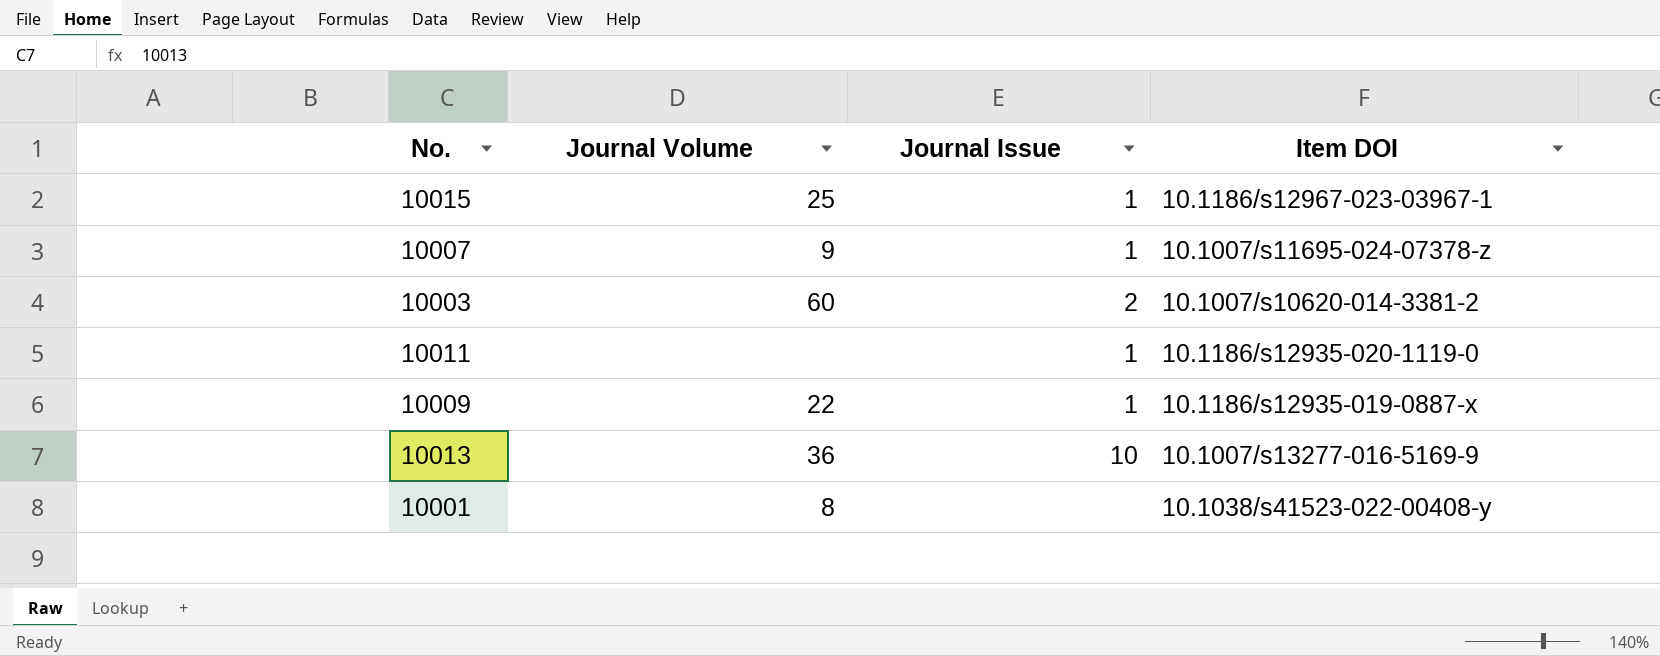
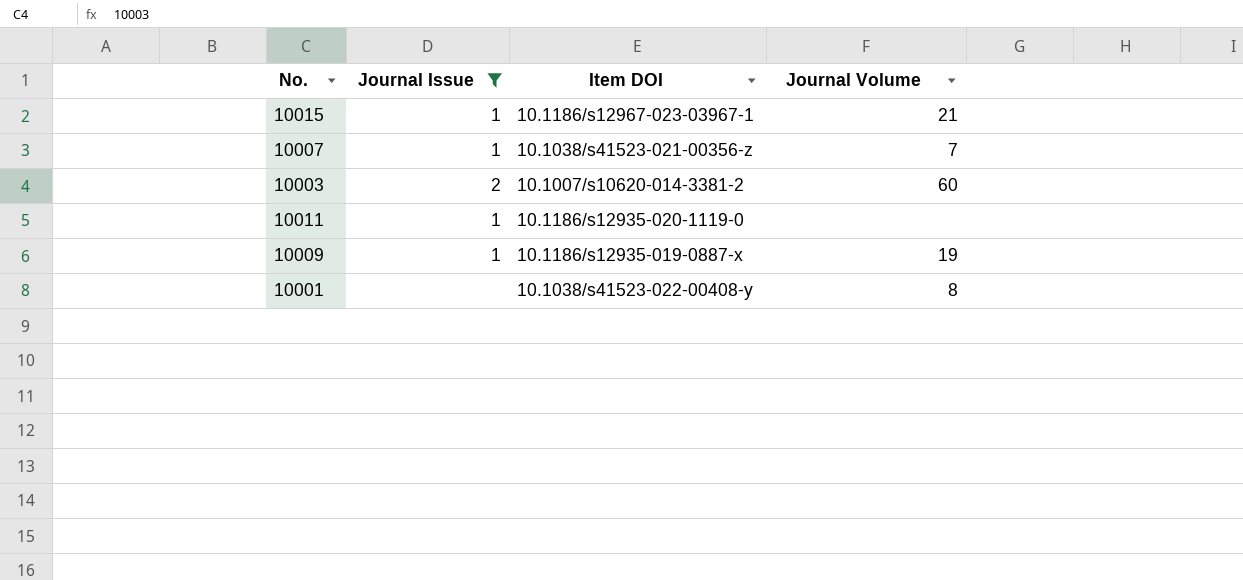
filter: none -> Journal Issue != 10
column Journal Volume | position: 2 -> 4
10015 | Journal Volume: 25 -> 21
10007 | Item DOI: 10.1007/s11695-024-07378-z -> 10.1038/s41523-021-00356-z
10007 | Journal Volume: 9 -> 7
10009 | Journal Volume: 22 -> 19

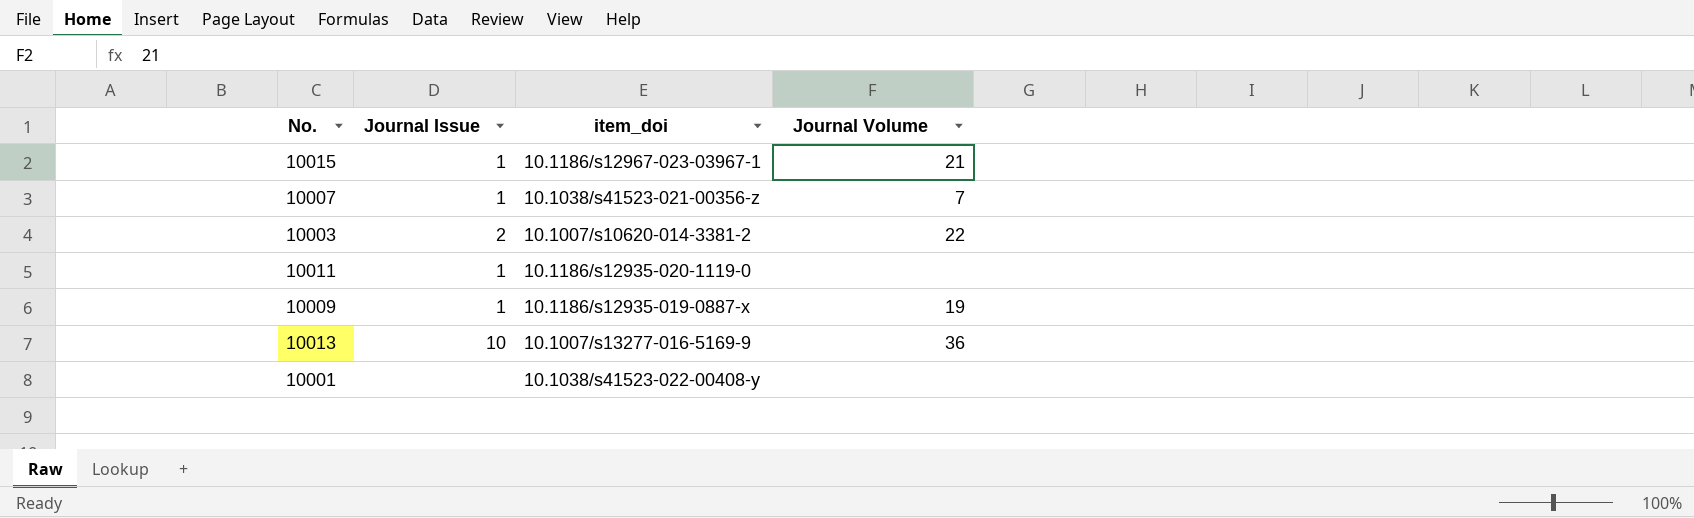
filter: Journal Issue != 10 -> none
column name: Item DOI -> item_doi
10003 | Journal Volume: 60 -> 22
10001 | Journal Volume: 8 -> none

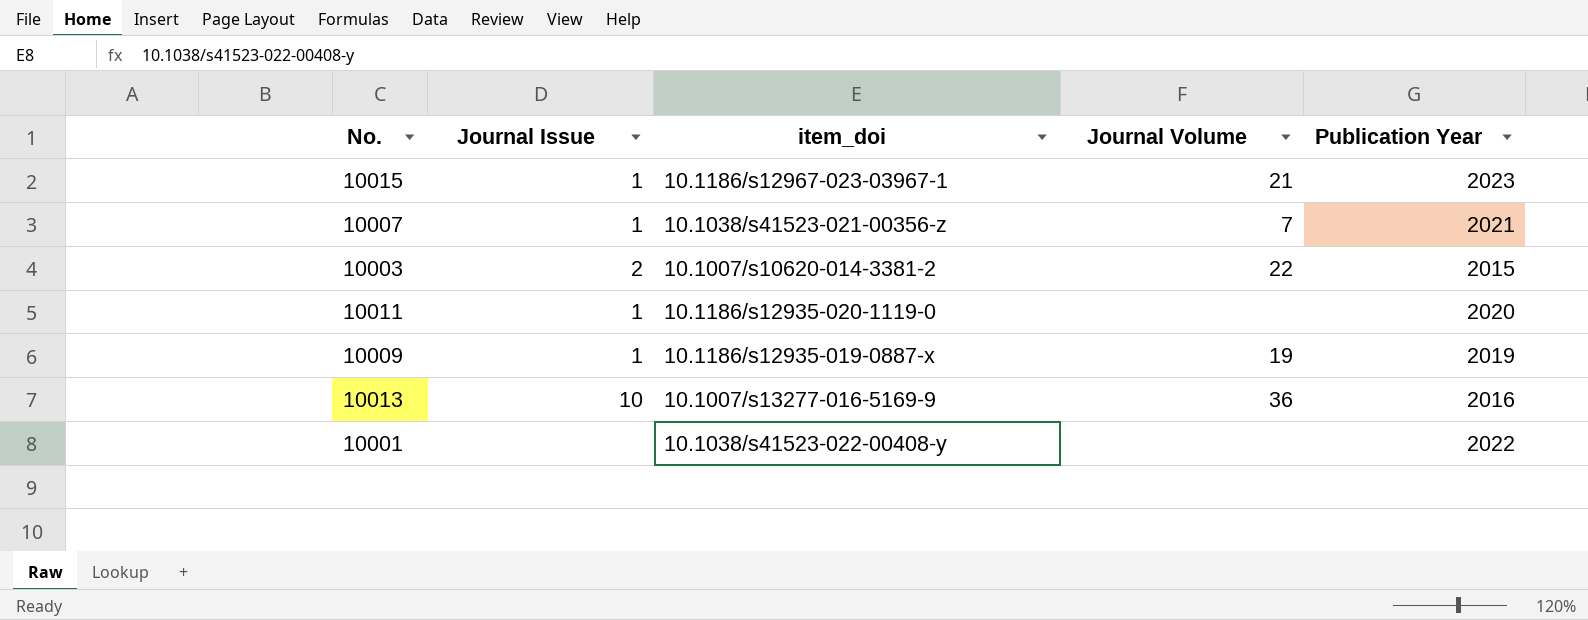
column Publication Year | position: none -> 5

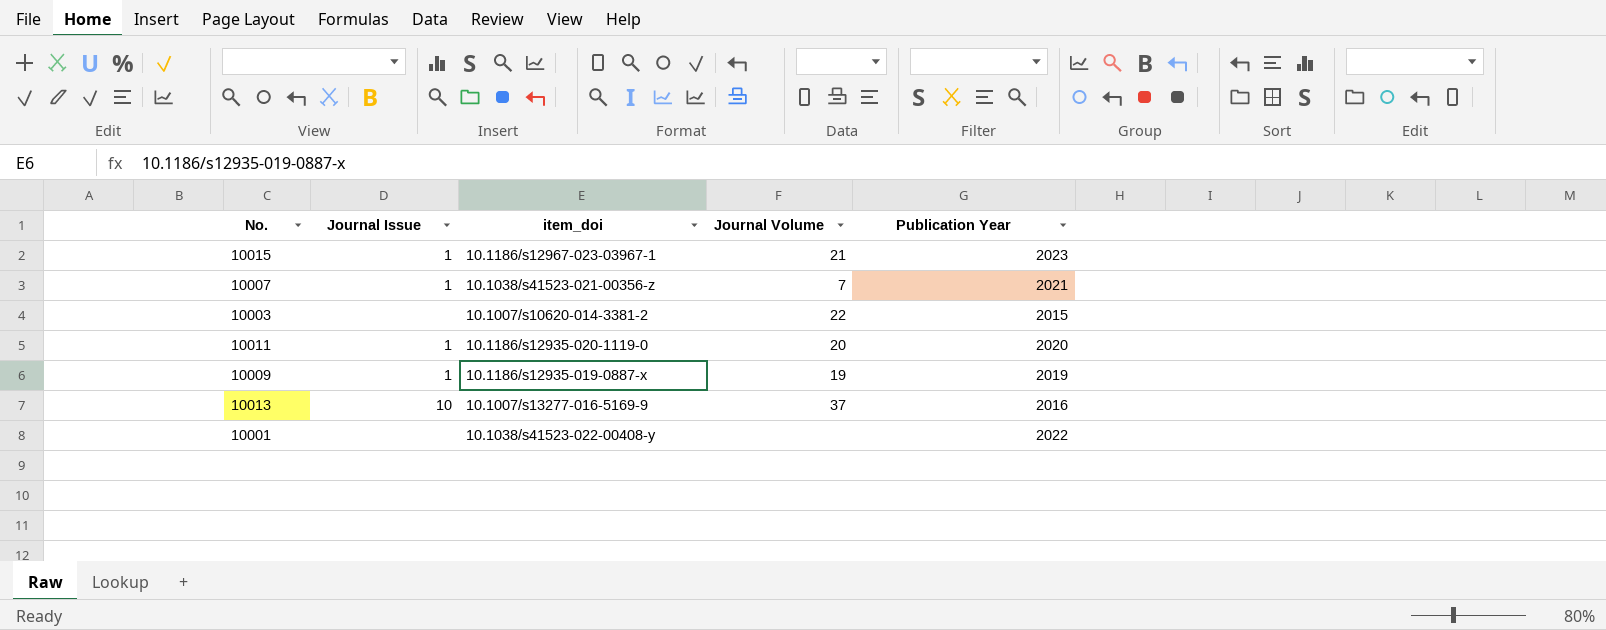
10003 | Journal Issue: 2 -> none
10011 | Journal Volume: none -> 20
10013 | Journal Volume: 36 -> 37

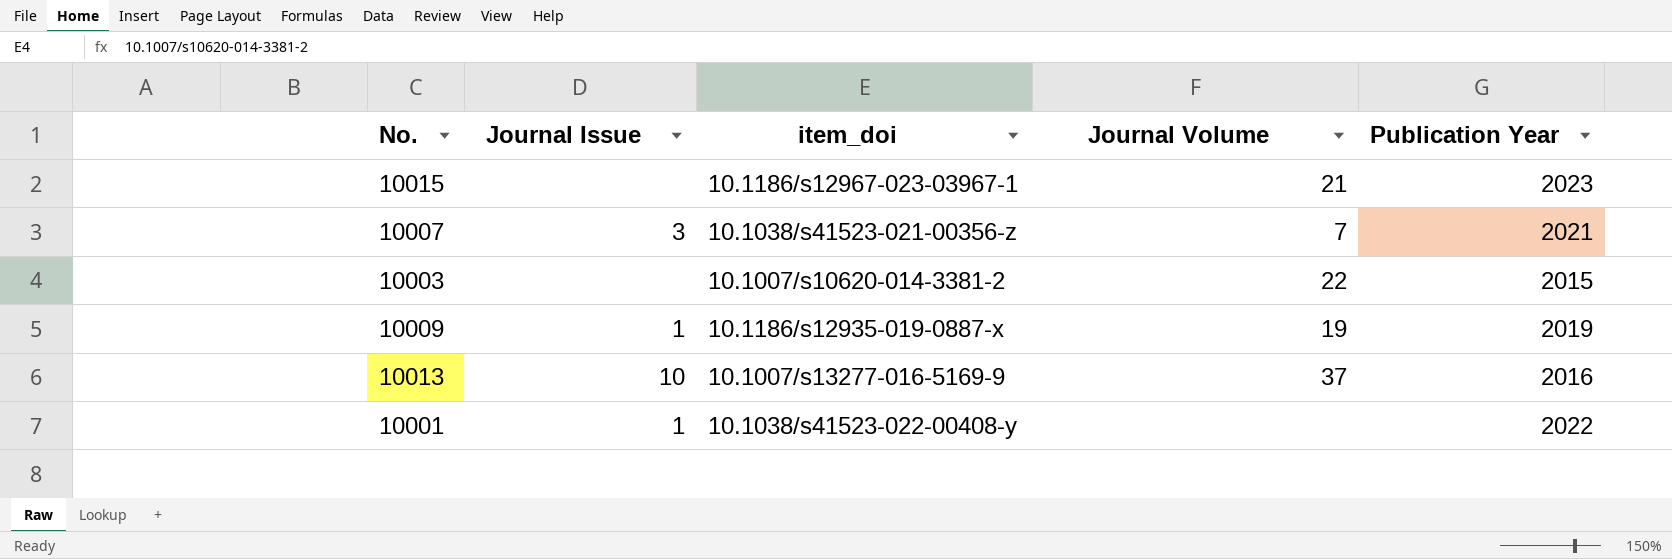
row 10011: 1 | 10.1186/s12935-020-1119-0 | 20 | 2020 -> none
10015 | Journal Issue: 1 -> none
10007 | Journal Issue: 1 -> 3
10001 | Journal Issue: none -> 1

